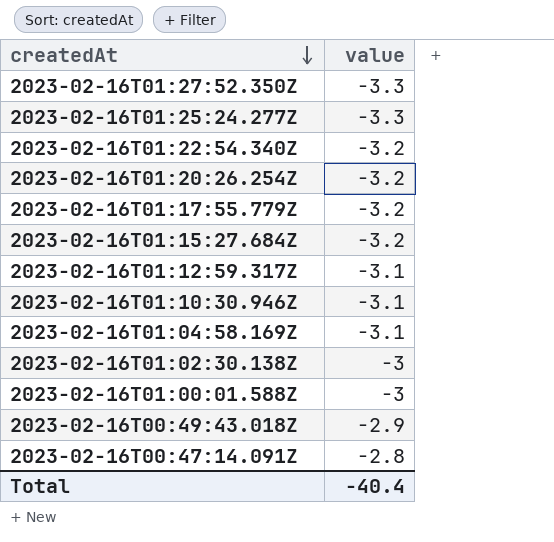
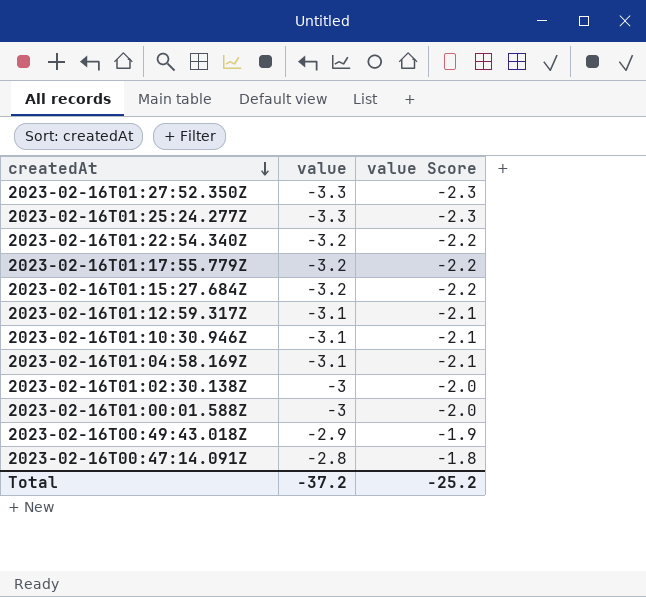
column value Score | formula: none -> [value] + 1
row 2023-02-16T01:20:26.254Z: -3.2 -> none
Total | value: -40.4 -> -37.2

